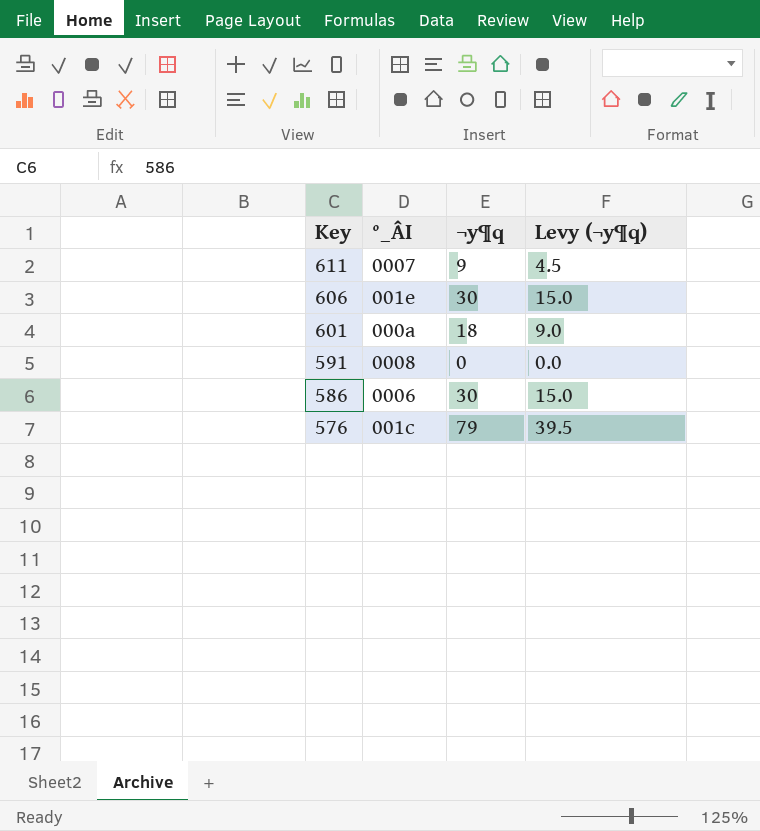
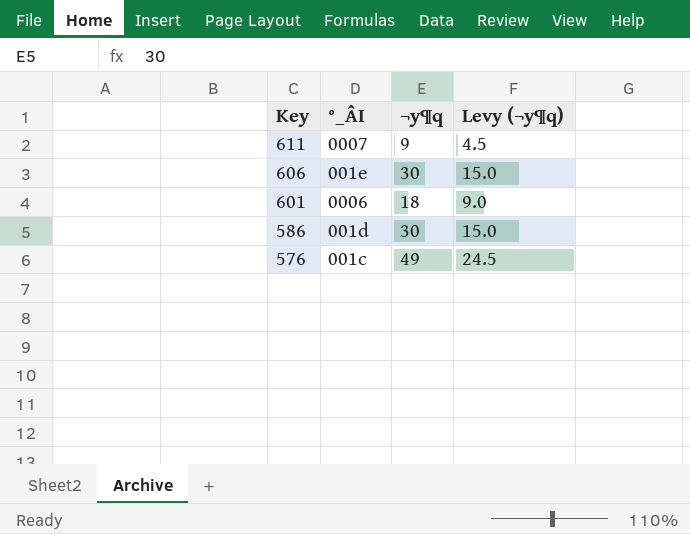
row 591: 0008 | 0 | 0.0 -> none
601 | °_ÂI: 000a -> 0006
586 | °_ÂI: 0006 -> 001d
576 | ¬y¶q: 79 -> 49
576 | Levy (¬y¶q): 39.5 -> 24.5

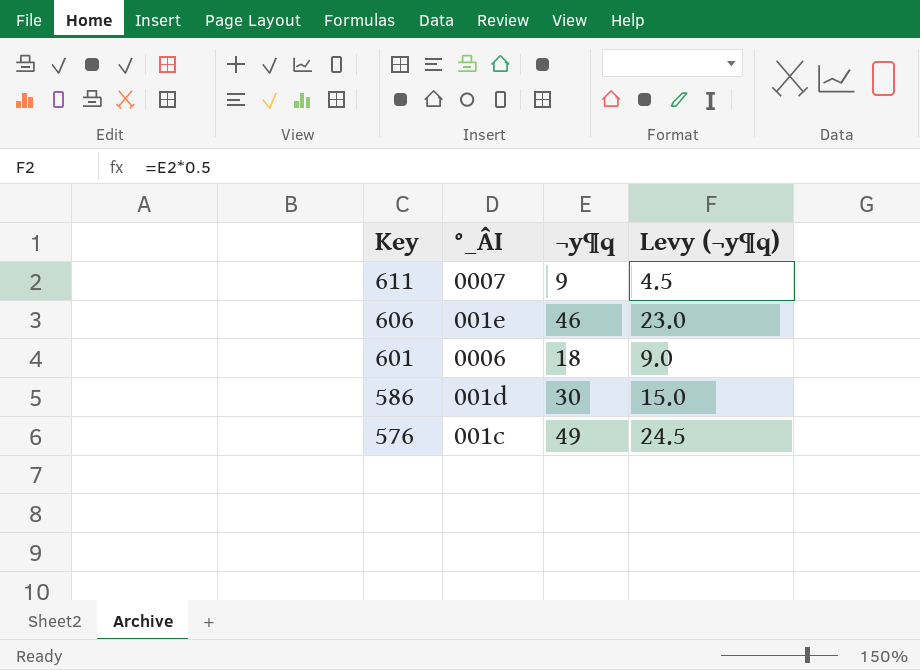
606 | ¬y¶q: 30 -> 46
606 | Levy (¬y¶q): 15.0 -> 23.0

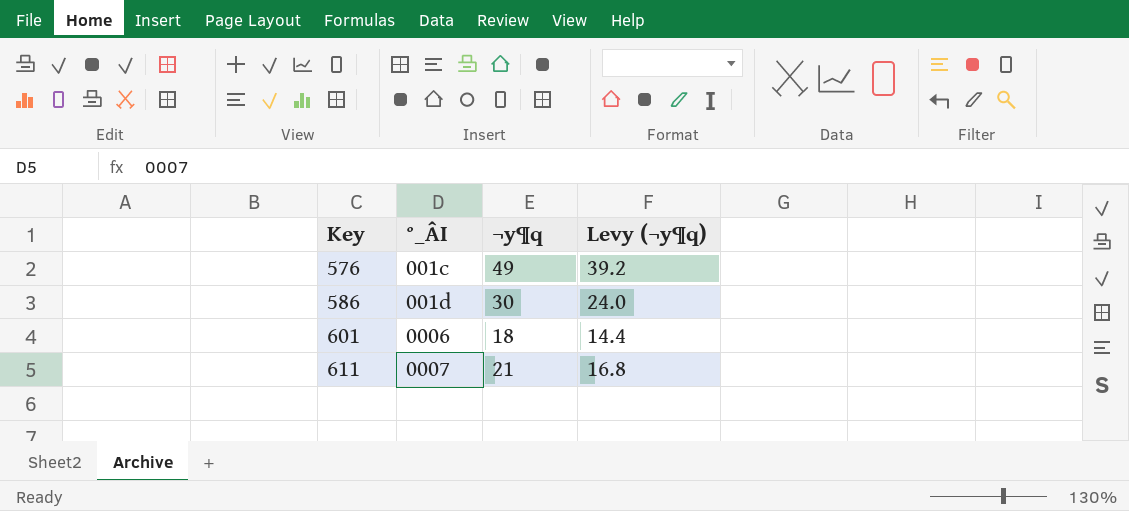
row order: Key descending -> Key ascending
column Levy (¬y¶q) | formula: [¬y¶q] * 0.5 -> [¬y¶q] * 0.8
row 606: 001e | 46 | 23.0 -> none
611 | ¬y¶q: 9 -> 21

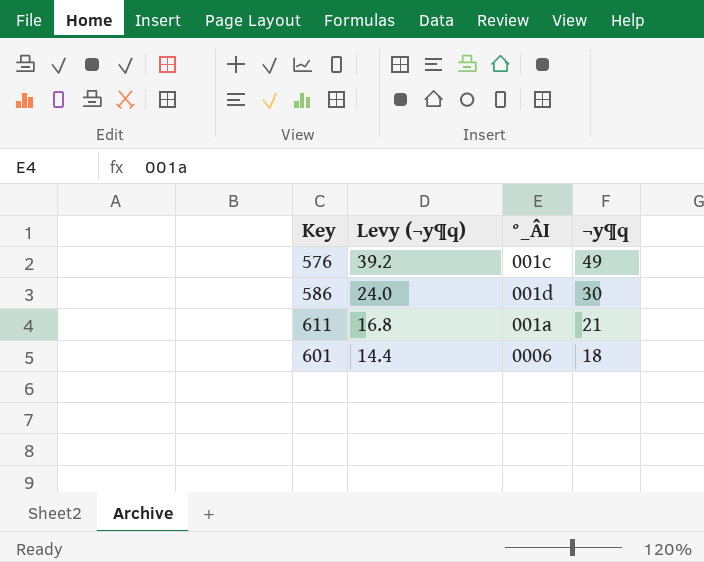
row order: Key ascending -> Levy (¬y¶q) descending
column Levy (¬y¶q) | position: 4 -> 2
611 | °_ÂI: 0007 -> 001a

